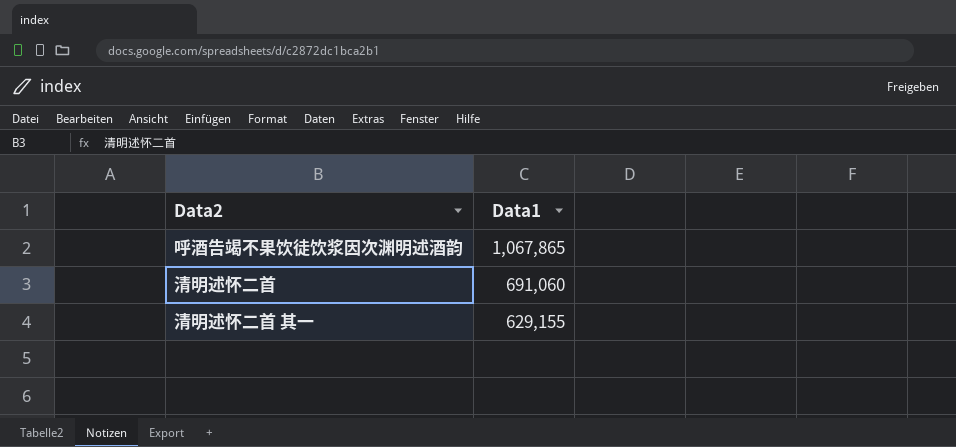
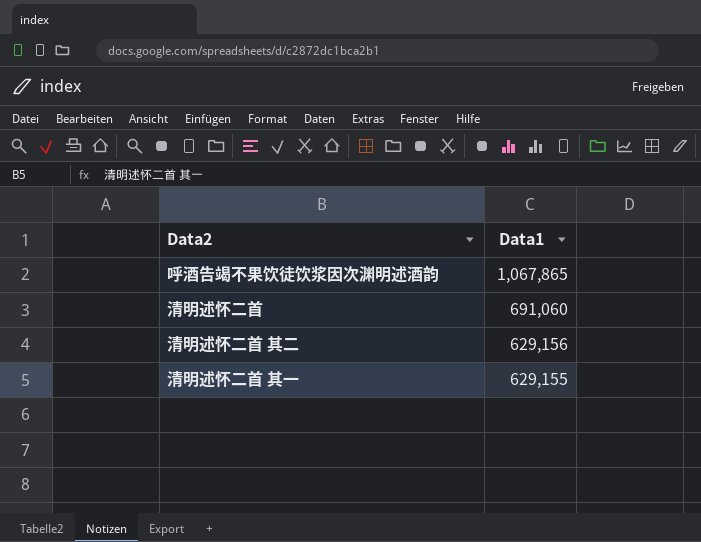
row 清明述怀二首 其二: none -> 629,156

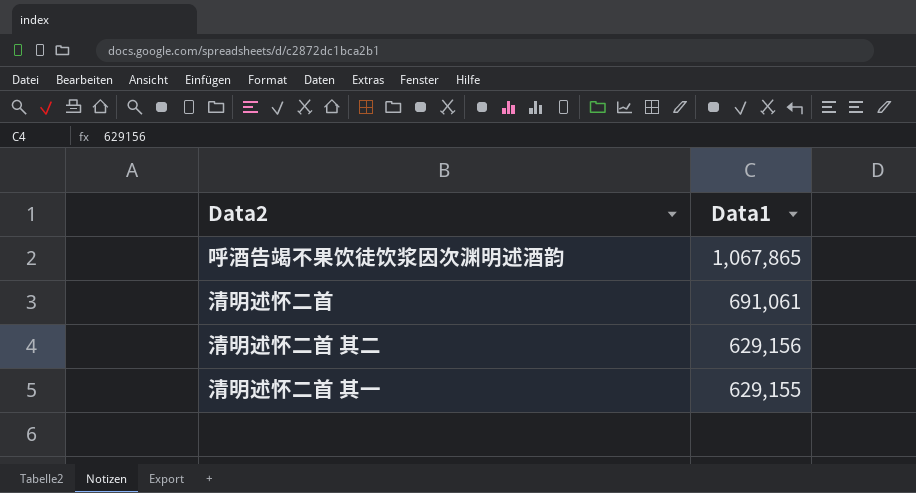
清明述怀二首 | Data1: 691,060 -> 691,061

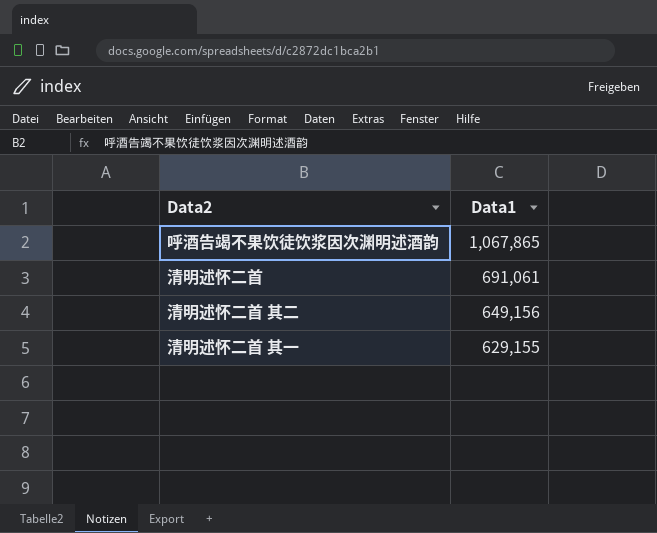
清明述怀二首 其二 | Data1: 629,156 -> 649,156

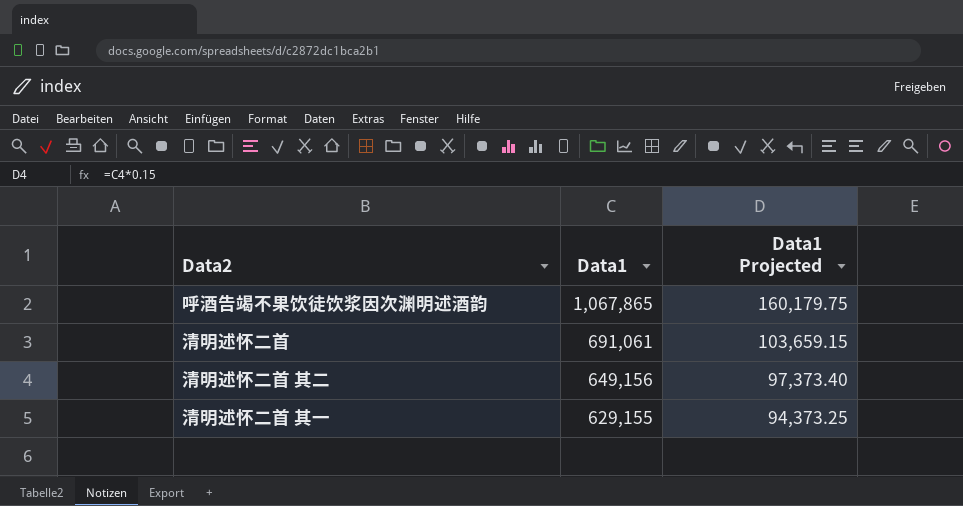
column Data1 Projected | formula: none -> [Data1] * 0.15

